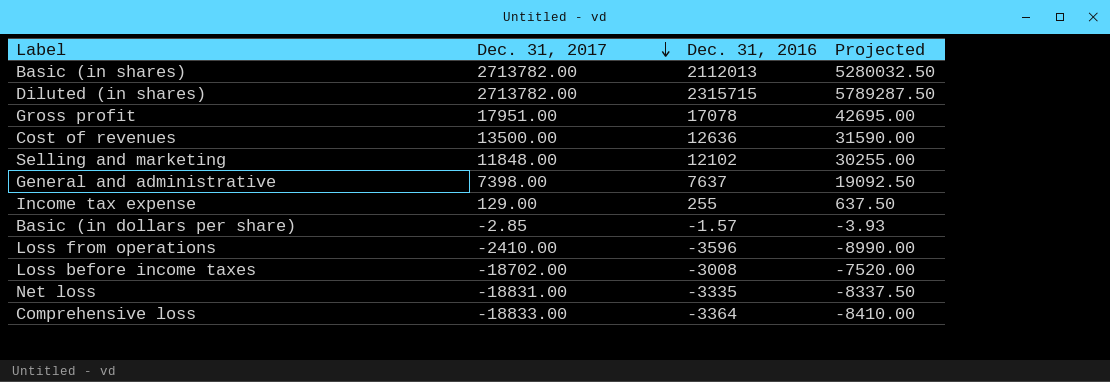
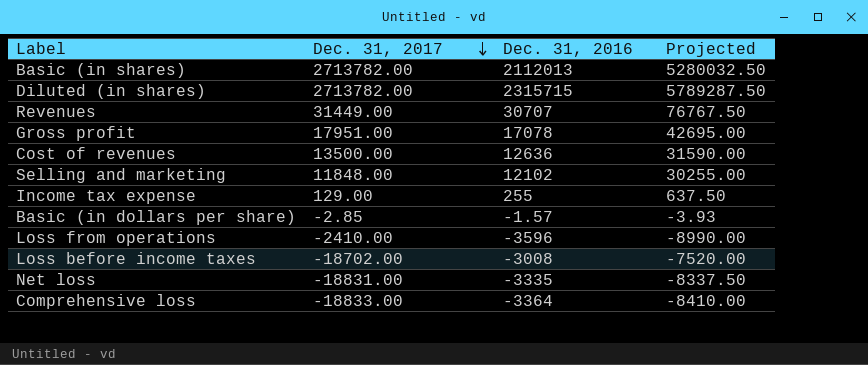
row General and administrative: 7398.00 | 7637 | 19092.50 -> none
row Revenues: none -> 31449.00 | 30707 | 76767.50

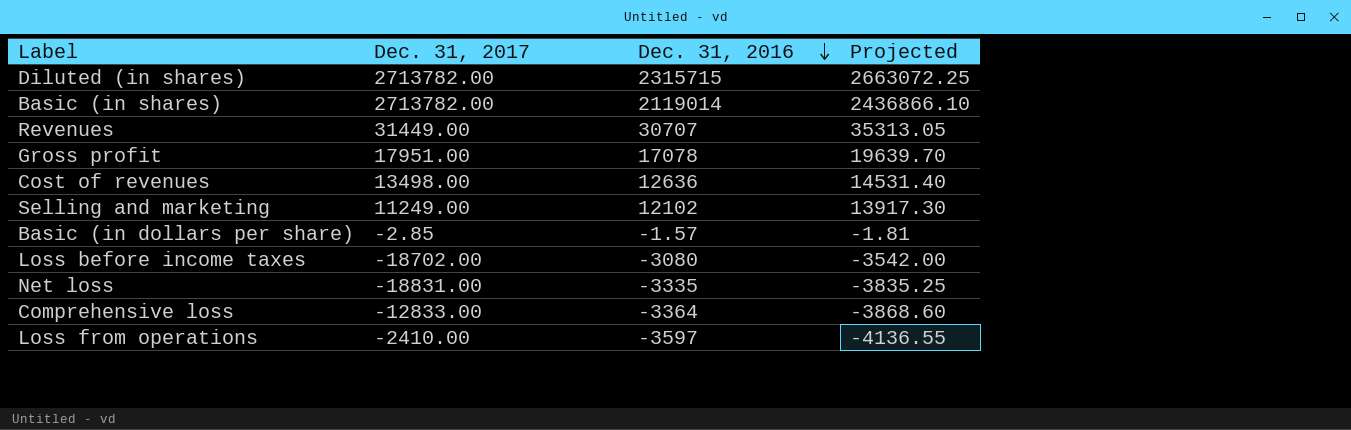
row order: Dec. 31, 2017 descending -> Dec. 31, 2016 descending
column Projected | formula: [Dec. 31, 2016] * 2.5 -> [Dec. 31, 2016] * 1.15
row Income tax expense: 129.00 | 255 | 637.50 -> none
Basic (in shares) | Dec. 31, 2016: 2112013 -> 2119014
Cost of revenues | Dec. 31, 2017: 13500.00 -> 13498.00
Selling and marketing | Dec. 31, 2017: 11848.00 -> 11249.00
Loss before income taxes | Dec. 31, 2016: -3008 -> -3080
Comprehensive loss | Dec. 31, 2017: -18833.00 -> -12833.00
Loss from operations | Dec. 31, 2016: -3596 -> -3597

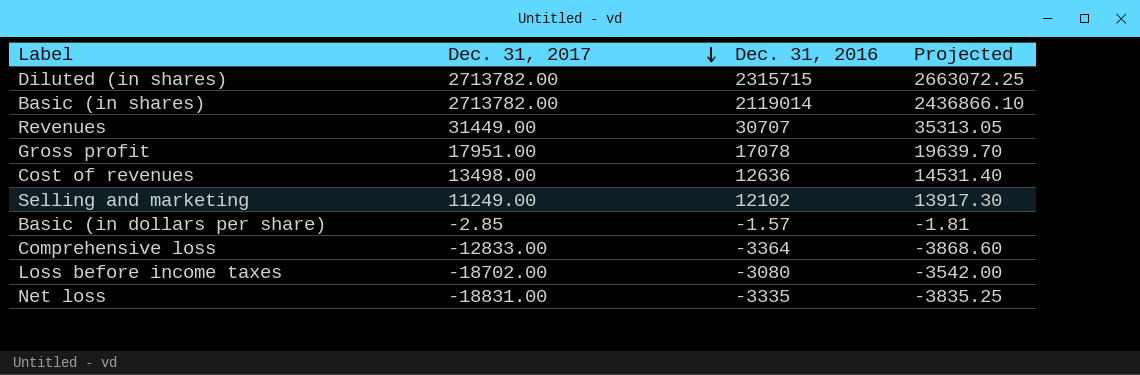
row order: Dec. 31, 2016 descending -> Dec. 31, 2017 descending
row Loss from operations: -2410.00 | -3597 | -4136.55 -> none

